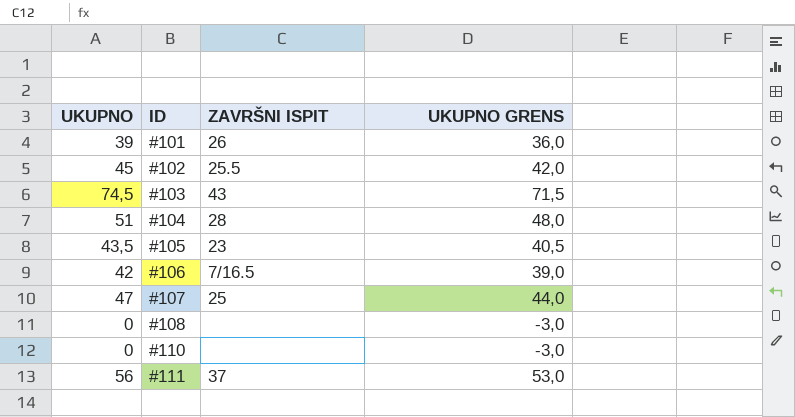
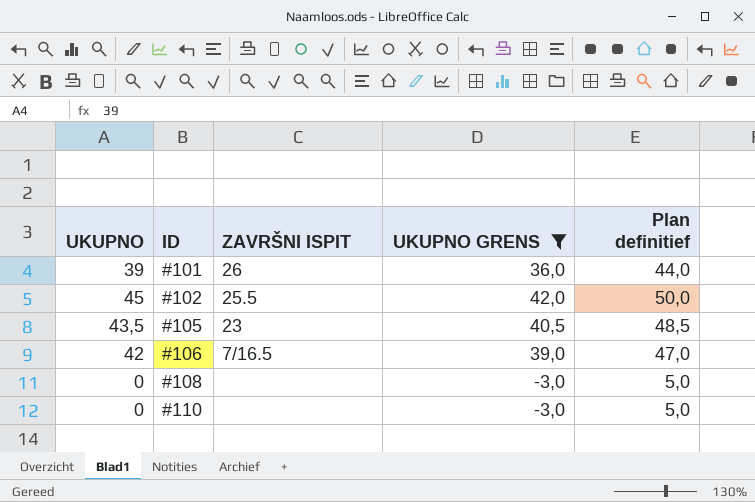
filter: none -> UKUPNO GRENS <= 42,0
column Plan definitief | formula: none -> [UKUPNO] + 5

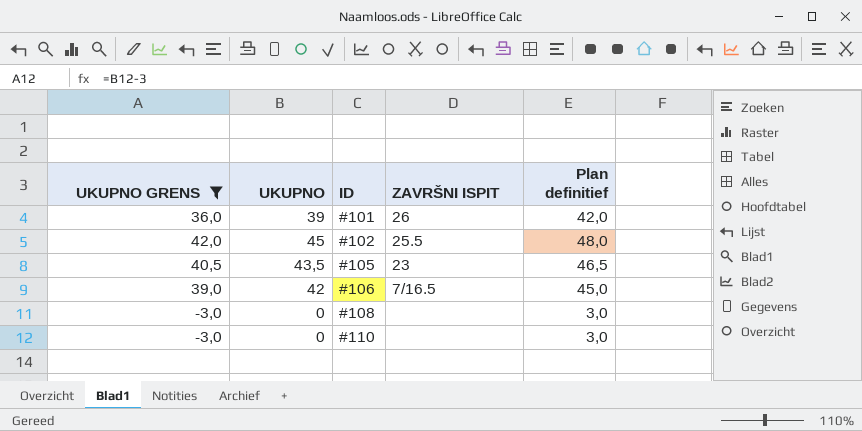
column UKUPNO GRENS | position: 4 -> 1
column Plan definitief | formula: [UKUPNO] + 5 -> [UKUPNO] + 3

